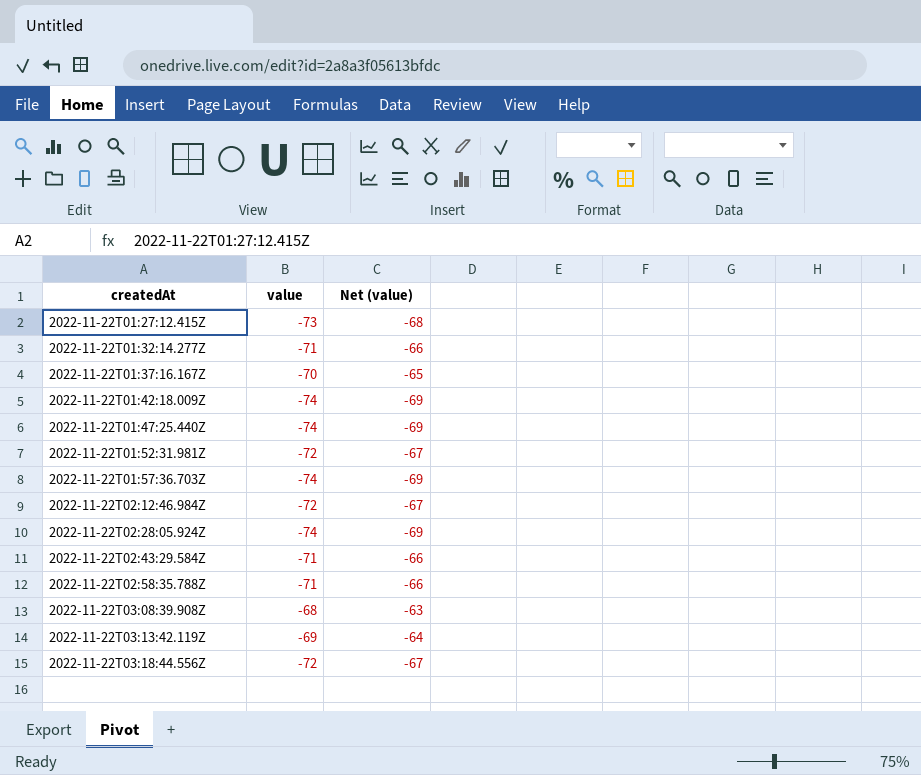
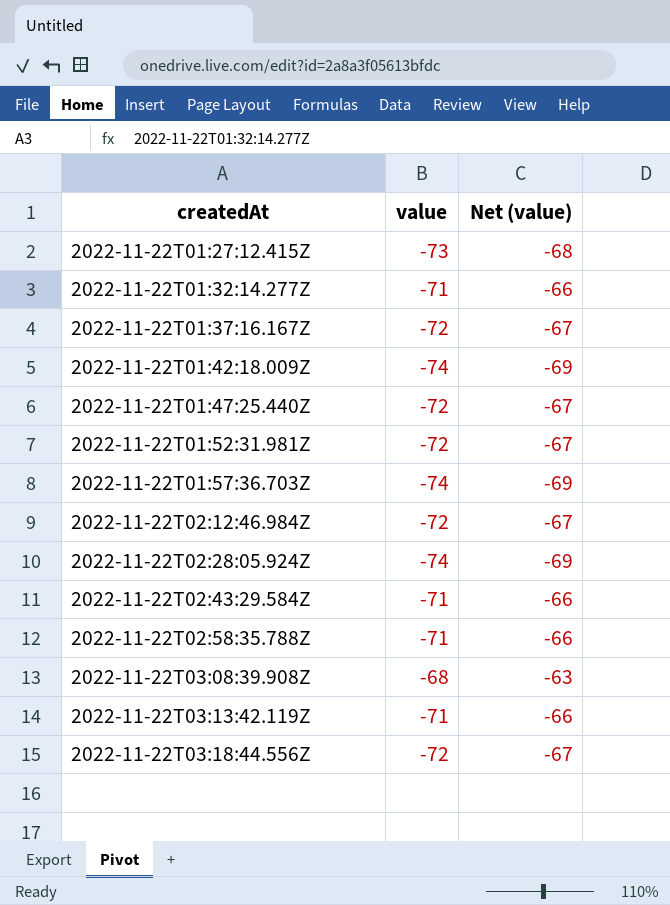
2022-11-22T01:37:16.167Z | value: -70 -> -72
2022-11-22T01:37:16.167Z | Net (value): -65 -> -67
2022-11-22T01:47:25.440Z | value: -74 -> -72
2022-11-22T01:47:25.440Z | Net (value): -69 -> -67
2022-11-22T03:13:42.119Z | value: -69 -> -71
2022-11-22T03:13:42.119Z | Net (value): -64 -> -66

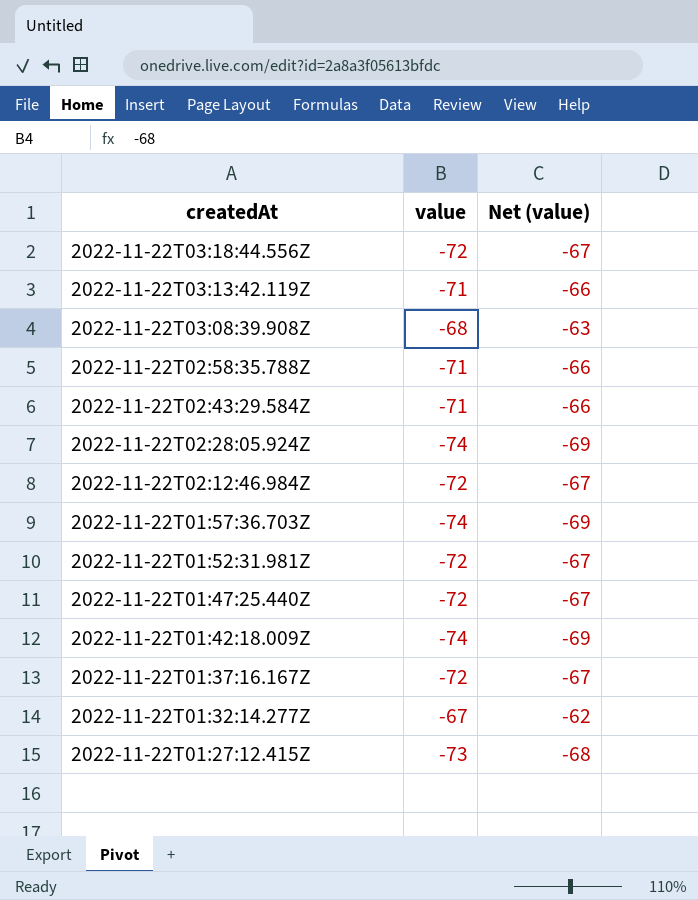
row order: createdAt ascending -> createdAt descending
2022-11-22T01:32:14.277Z | value: -71 -> -67
2022-11-22T01:32:14.277Z | Net (value): -66 -> -62

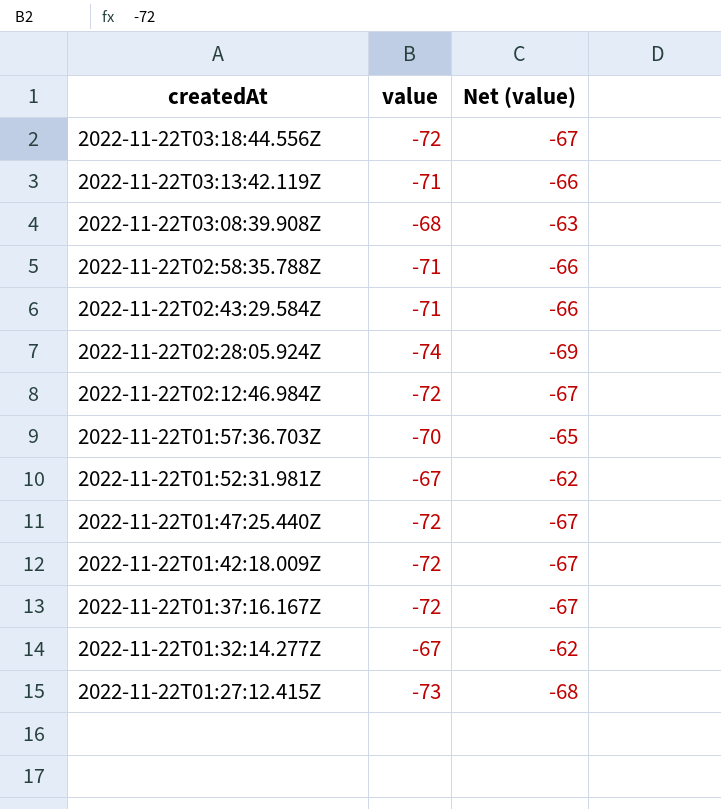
2022-11-22T01:57:36.703Z | value: -74 -> -70
2022-11-22T01:57:36.703Z | Net (value): -69 -> -65
2022-11-22T01:52:31.981Z | value: -72 -> -67
2022-11-22T01:52:31.981Z | Net (value): -67 -> -62
2022-11-22T01:42:18.009Z | value: -74 -> -72
2022-11-22T01:42:18.009Z | Net (value): -69 -> -67

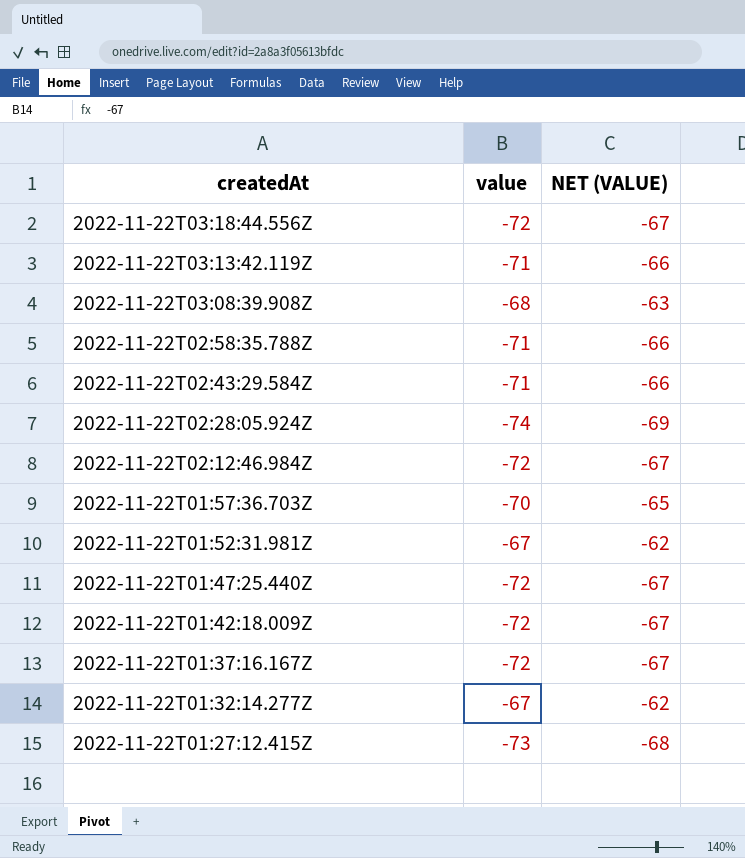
column name: Net (value) -> NET (VALUE)

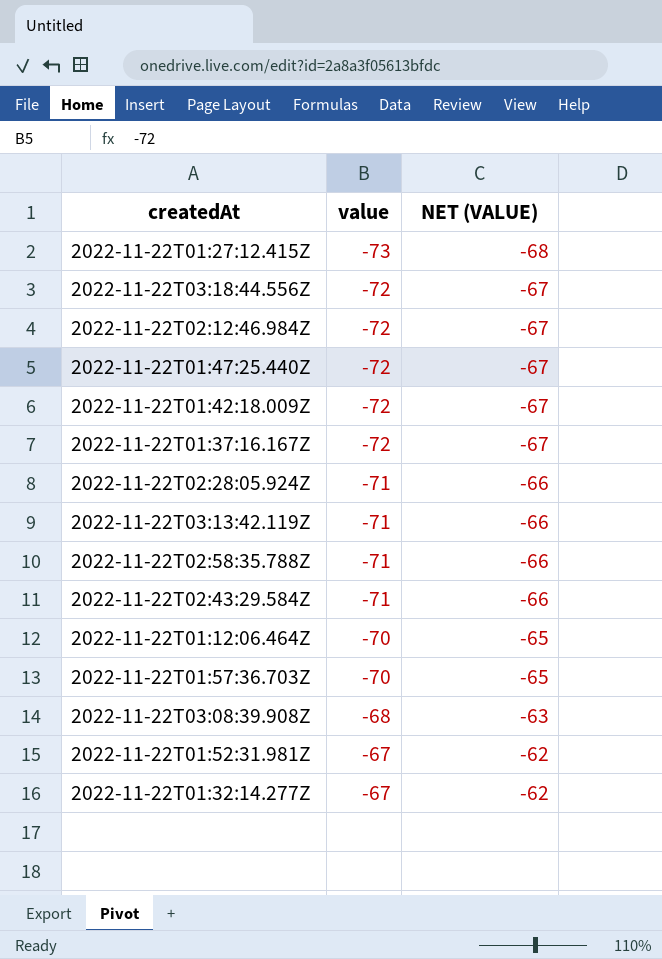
row order: createdAt descending -> value ascending
2022-11-22T02:28:05.924Z | value: -74 -> -71
2022-11-22T02:28:05.924Z | NET (VALUE): -69 -> -66
row 2022-11-22T01:12:06.464Z: none -> -70 | -65

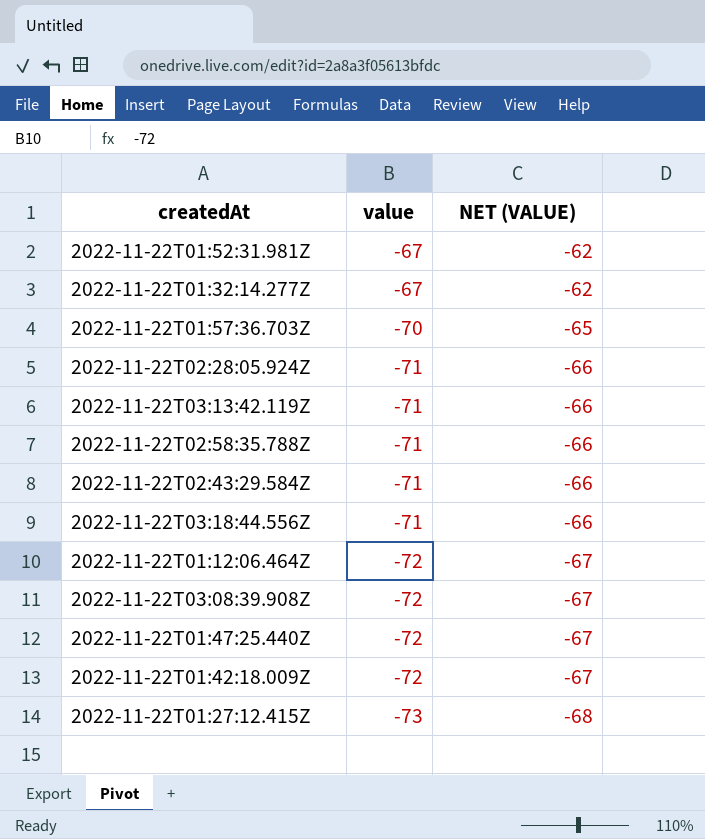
row order: value ascending -> value descending
row 2022-11-22T02:12:46.984Z: -72 | -67 -> none
row 2022-11-22T01:37:16.167Z: -72 | -67 -> none
2022-11-22T03:18:44.556Z | value: -72 -> -71
2022-11-22T03:18:44.556Z | NET (VALUE): -67 -> -66
2022-11-22T01:12:06.464Z | value: -70 -> -72
2022-11-22T01:12:06.464Z | NET (VALUE): -65 -> -67
2022-11-22T03:08:39.908Z | value: -68 -> -72
2022-11-22T03:08:39.908Z | NET (VALUE): -63 -> -67

